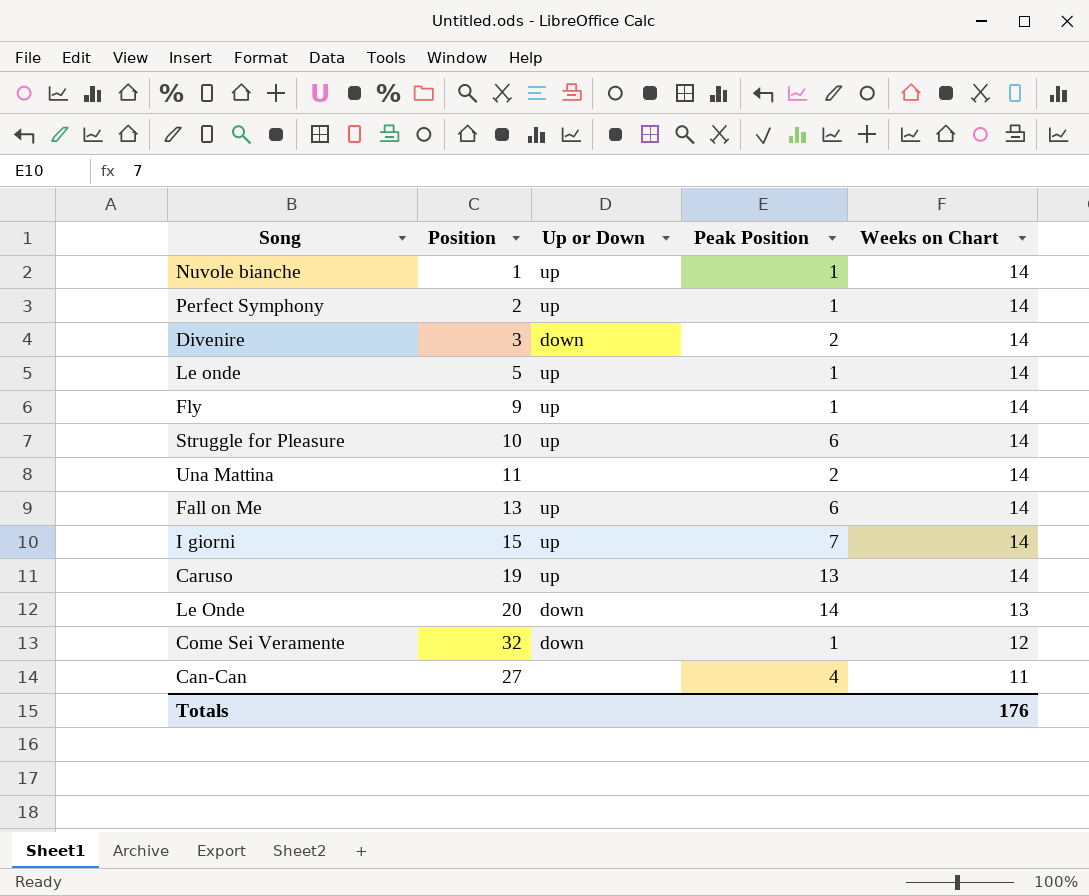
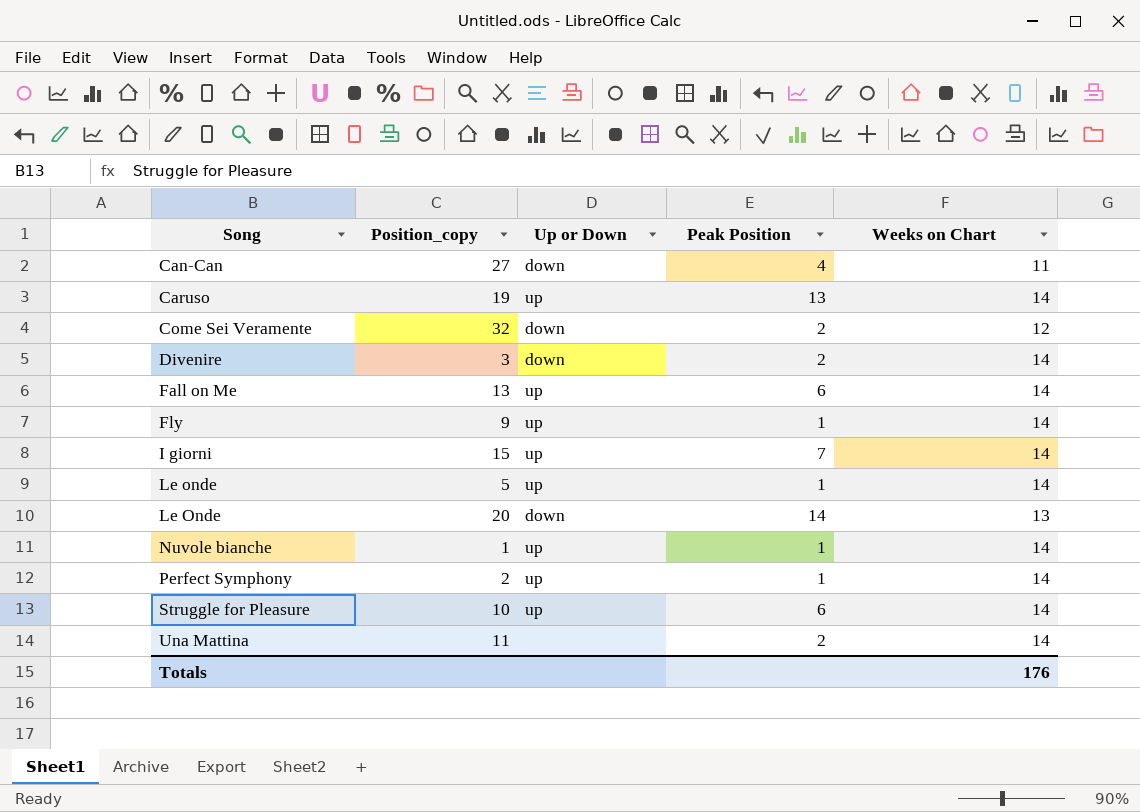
row order: Weeks on Chart descending -> Song ascending
column name: Position -> Position_copy
Can-Can | Up or Down: none -> down
Come Sei Veramente | Peak Position: 1 -> 2

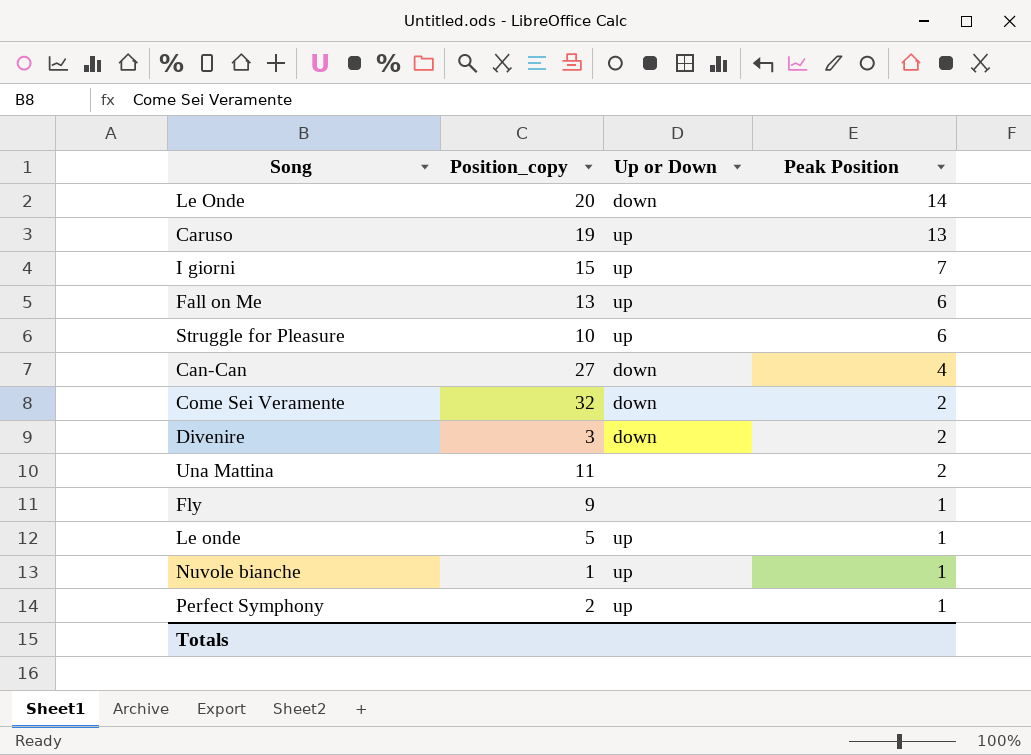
row order: Song ascending -> Peak Position descending
column Weeks on Chart | position: 5 -> none
Fly | Up or Down: up -> none

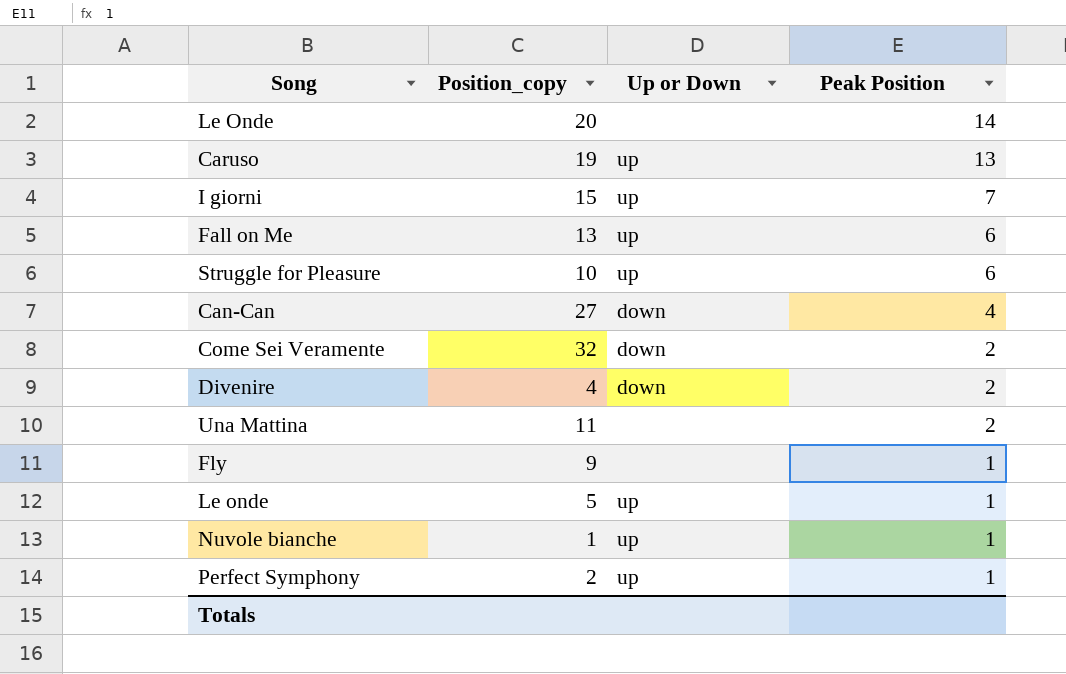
Le Onde | Up or Down: down -> none
Divenire | Position_copy: 3 -> 4

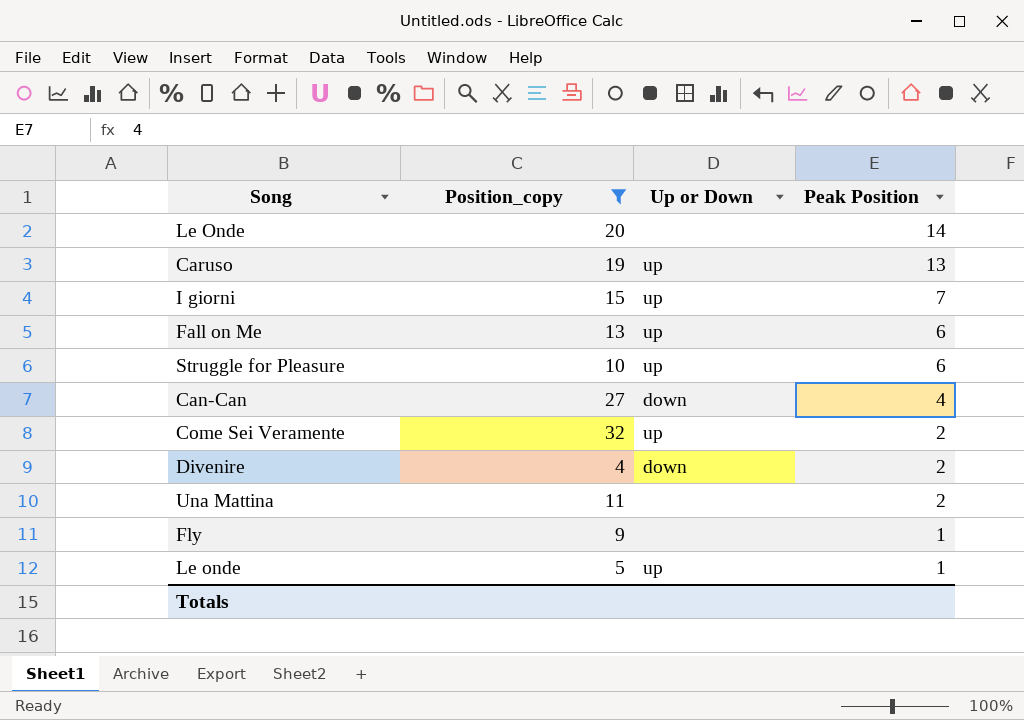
filter: none -> Position_copy >= 4
Come Sei Veramente | Up or Down: down -> up

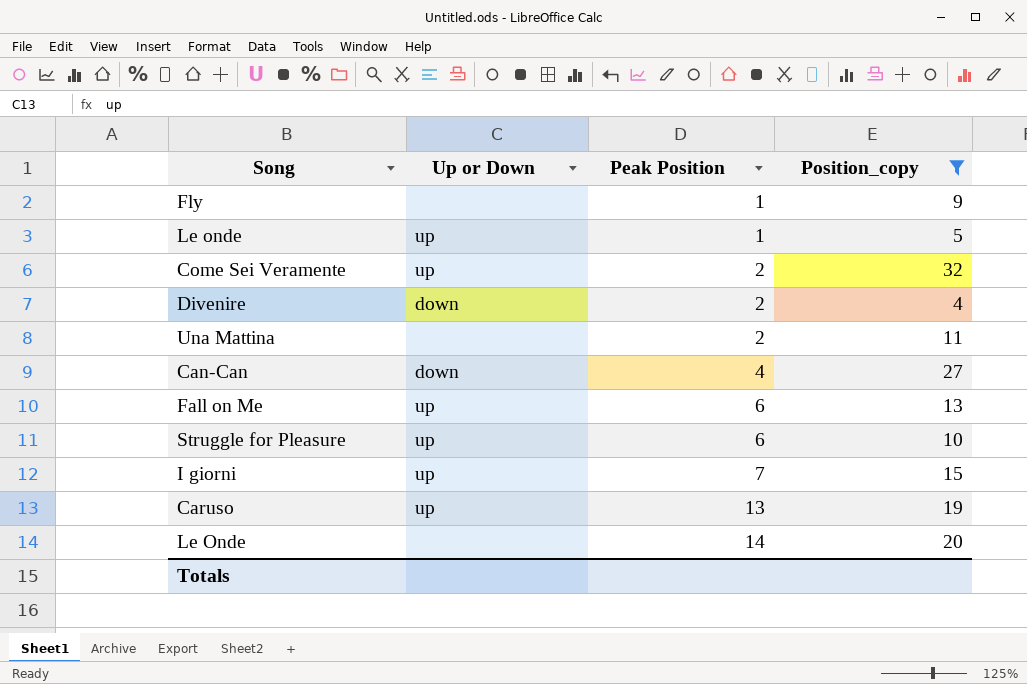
row order: Peak Position descending -> Peak Position ascending
column Position_copy | position: 2 -> 4

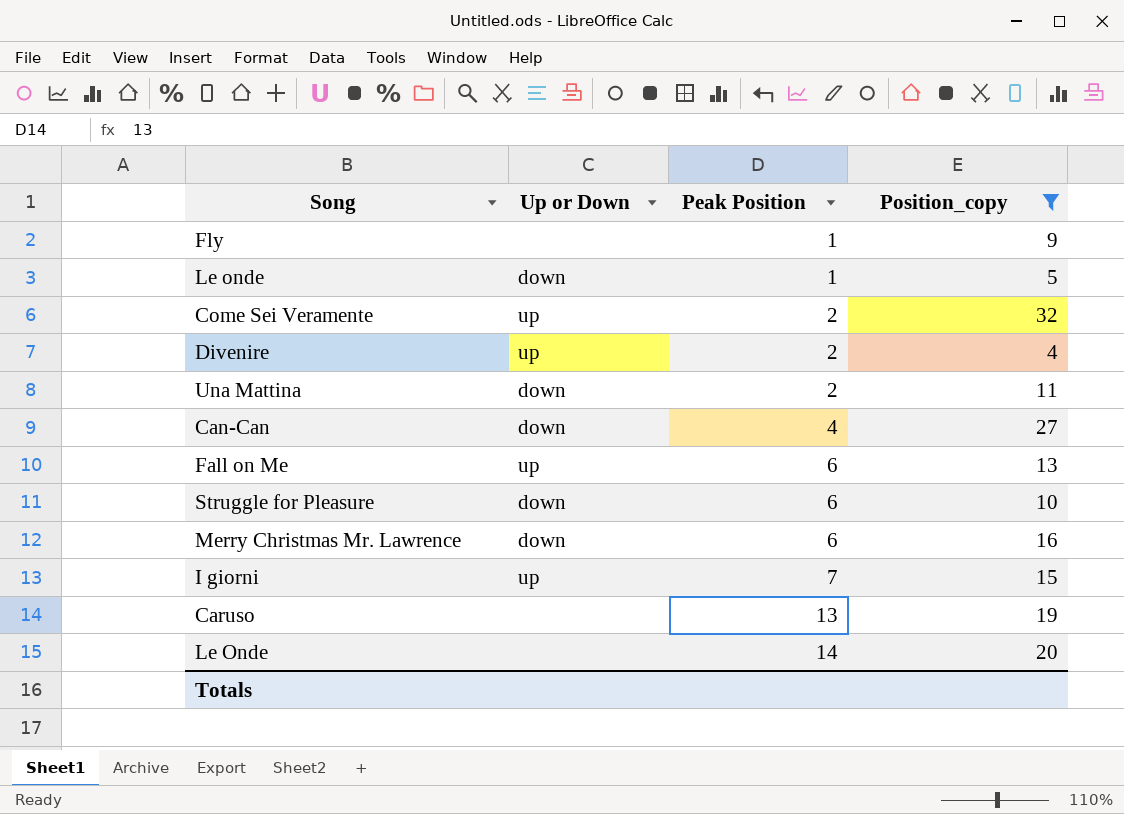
Le onde | Up or Down: up -> down
Divenire | Up or Down: down -> up
Una Mattina | Up or Down: none -> down
Struggle for Pleasure | Up or Down: up -> down
row Merry Christmas Mr. Lawrence: none -> down | 6 | 16
Caruso | Up or Down: up -> none

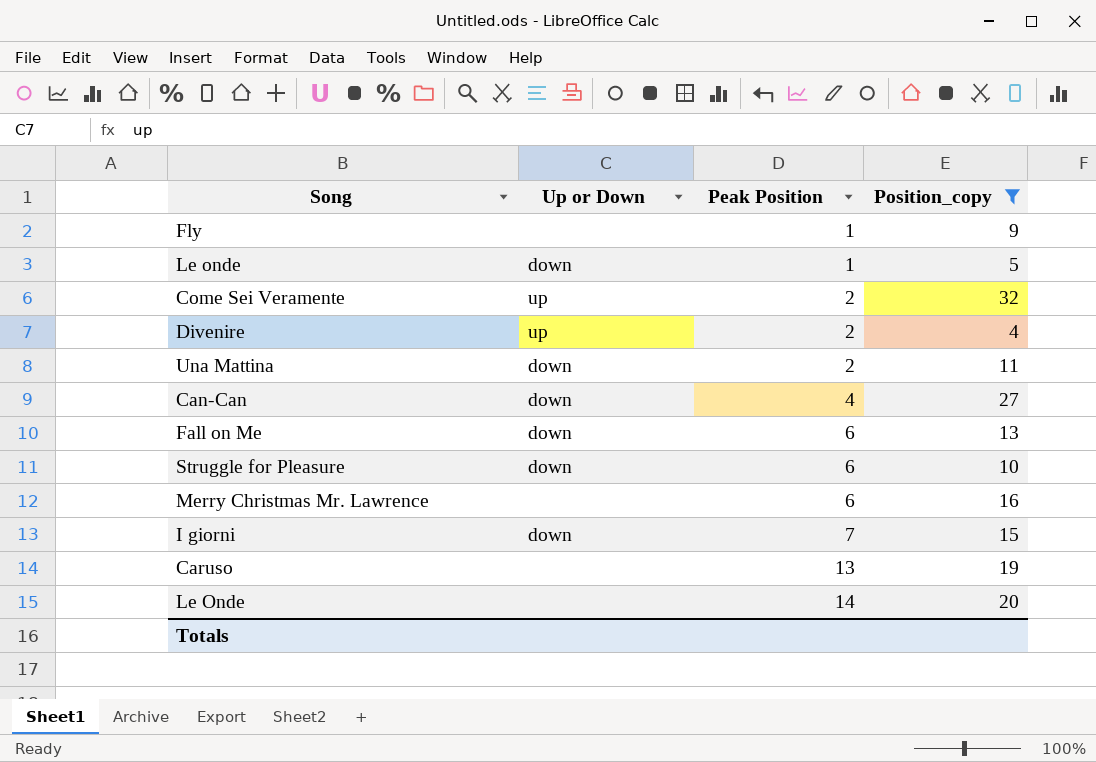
Fall on Me | Up or Down: up -> down
Merry Christmas Mr. Lawrence | Up or Down: down -> none
I giorni | Up or Down: up -> down

